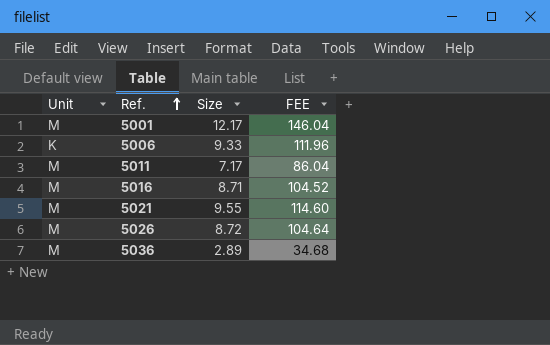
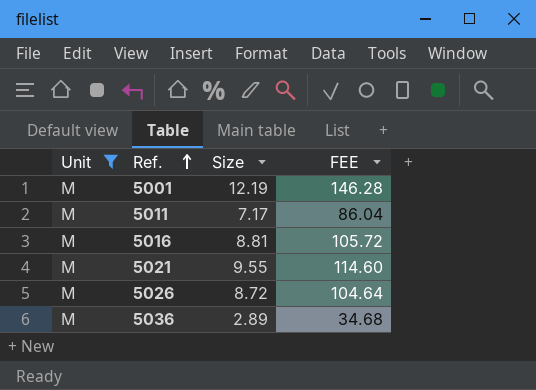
filter: none -> Unit = M
5001 | Size: 12.17 -> 12.19
5001 | FEE: 146.04 -> 146.28
5016 | Size: 8.71 -> 8.81
5016 | FEE: 104.52 -> 105.72

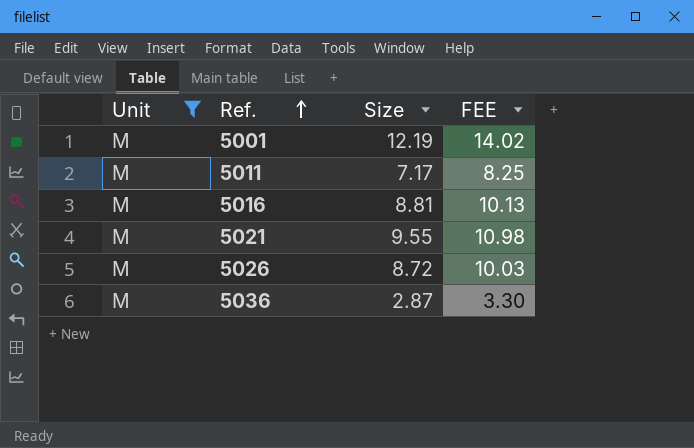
column FEE | formula: [Size] * 12 -> [Size] * 1.15
5036 | Size: 2.89 -> 2.87

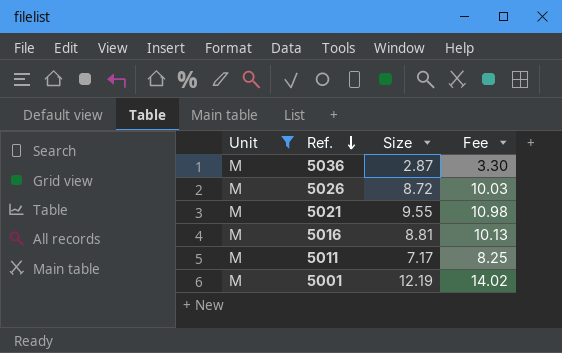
row order: Ref. ascending -> Ref. descending
column name: FEE -> Fee

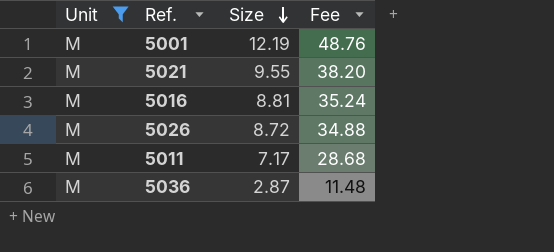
row order: Ref. descending -> Size descending
column Fee | formula: [Size] * 1.15 -> [Size] * 4

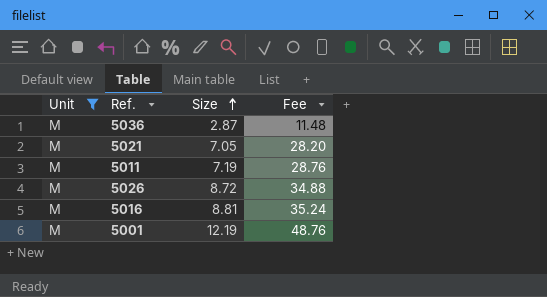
row order: Size descending -> Size ascending
5021 | Size: 9.55 -> 7.05
5021 | Fee: 38.20 -> 28.20
5011 | Size: 7.17 -> 7.19
5011 | Fee: 28.68 -> 28.76

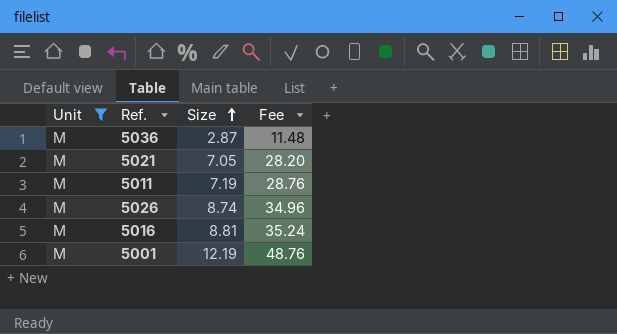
5026 | Size: 8.72 -> 8.74
5026 | Fee: 34.88 -> 34.96

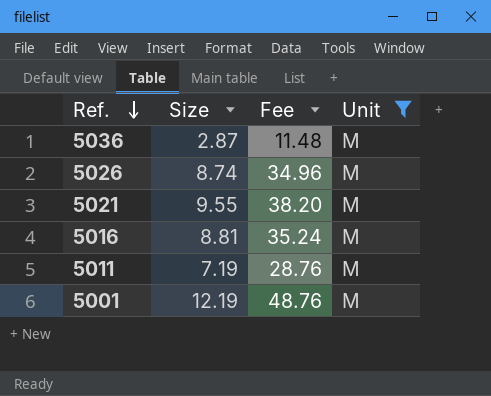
row order: Size ascending -> Ref. descending
column Unit | position: 1 -> 4
5021 | Size: 7.05 -> 9.55
5021 | Fee: 28.20 -> 38.20

